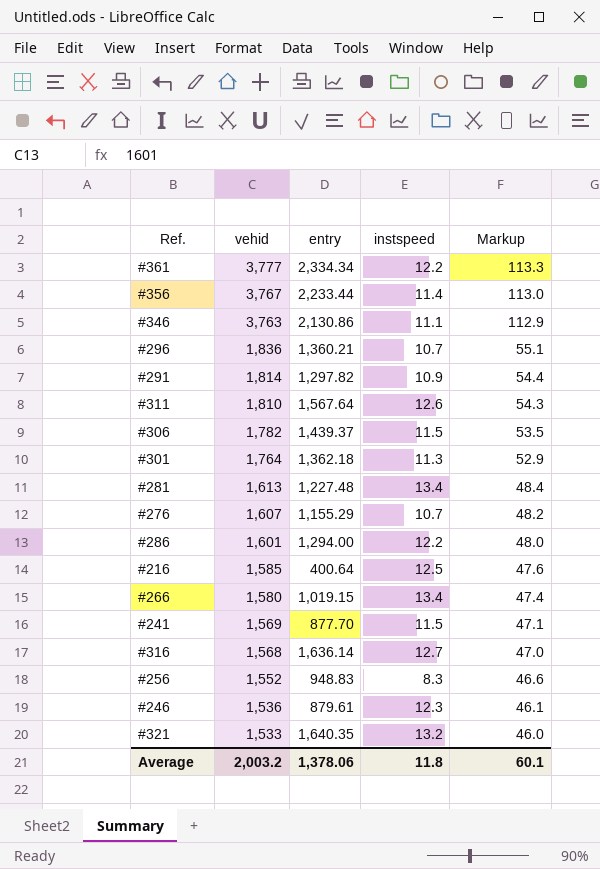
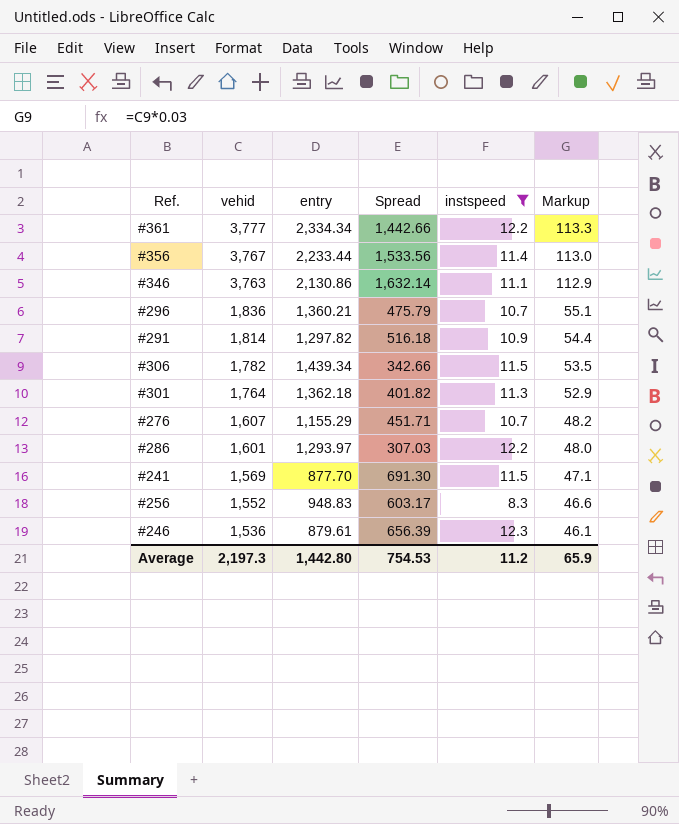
filter: none -> instspeed <= 12.3
column Spread | formula: none -> [vehid] - [entry]
#306 | entry: 1,439.37 -> 1,439.34
#286 | entry: 1,294.00 -> 1,293.97
Average | vehid: 2,003.2 -> 2,197.3
Average | entry: 1,378.06 -> 1,442.80
Average | instspeed: 11.8 -> 11.2
Average | Markup: 60.1 -> 65.9

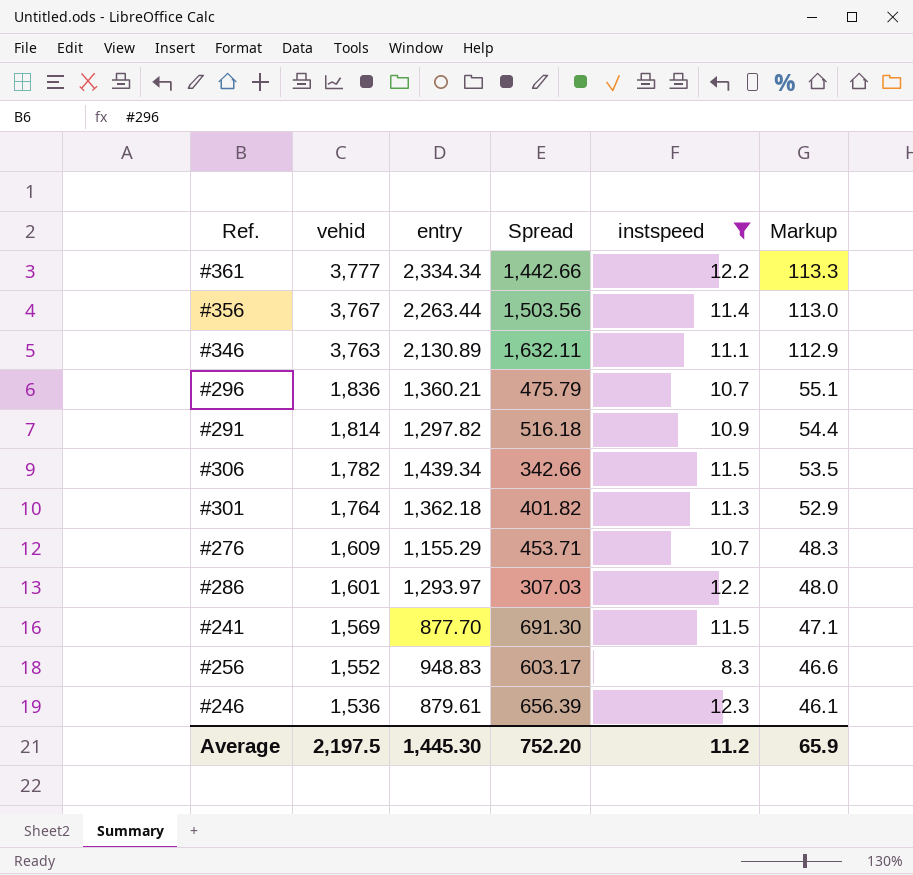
#356 | entry: 2,233.44 -> 2,263.44
#356 | Spread: 1,533.56 -> 1,503.56
#346 | entry: 2,130.86 -> 2,130.89
#346 | Spread: 1,632.14 -> 1,632.11
#276 | vehid: 1,607 -> 1,609
#276 | Spread: 451.71 -> 453.71
#276 | Markup: 48.2 -> 48.3
Average | vehid: 2,197.3 -> 2,197.5
Average | entry: 1,442.80 -> 1,445.30
Average | Spread: 754.53 -> 752.20

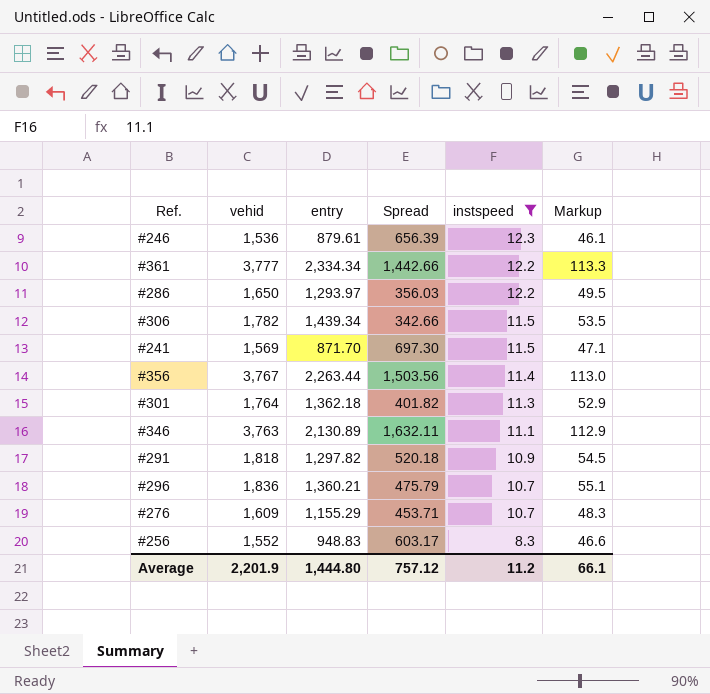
row order: vehid descending -> instspeed descending
#286 | vehid: 1,601 -> 1,650
#286 | Spread: 307.03 -> 356.03
#286 | Markup: 48.0 -> 49.5
#241 | entry: 877.70 -> 871.70
#241 | Spread: 691.30 -> 697.30
#291 | vehid: 1,814 -> 1,818
#291 | Spread: 516.18 -> 520.18
#291 | Markup: 54.4 -> 54.5
Average | vehid: 2,197.5 -> 2,201.9
Average | entry: 1,445.30 -> 1,444.80
Average | Spread: 752.20 -> 757.12
Average | Markup: 65.9 -> 66.1

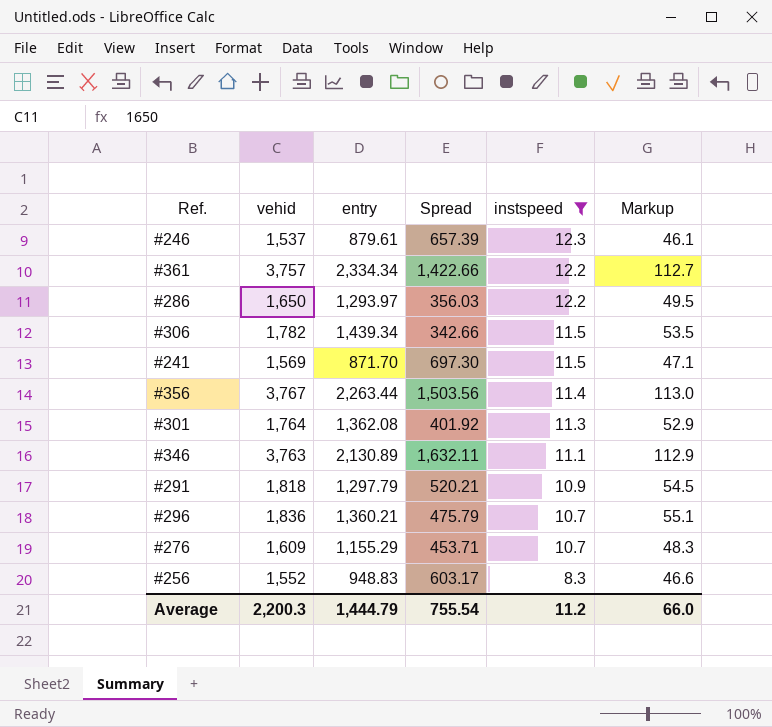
#246 | vehid: 1,536 -> 1,537
#246 | Spread: 656.39 -> 657.39
#361 | vehid: 3,777 -> 3,757
#361 | Spread: 1,442.66 -> 1,422.66
#361 | Markup: 113.3 -> 112.7
#301 | entry: 1,362.18 -> 1,362.08
#301 | Spread: 401.82 -> 401.92
#291 | entry: 1,297.82 -> 1,297.79
#291 | Spread: 520.18 -> 520.21
Average | vehid: 2,201.9 -> 2,200.3
Average | entry: 1,444.80 -> 1,444.79
Average | Spread: 757.12 -> 755.54
Average | Markup: 66.1 -> 66.0

